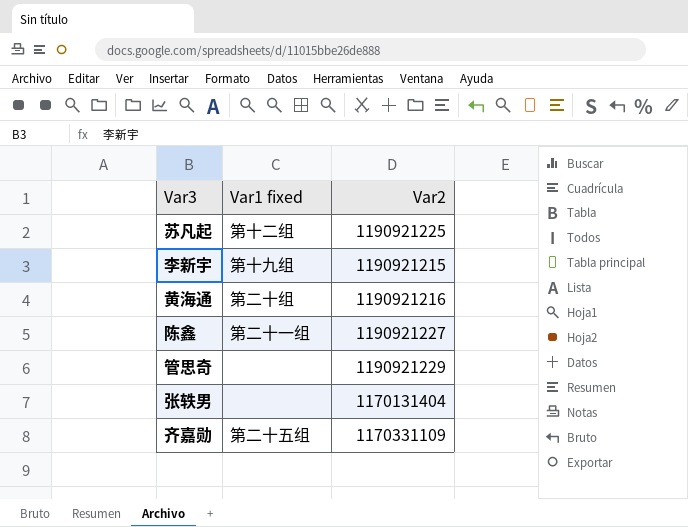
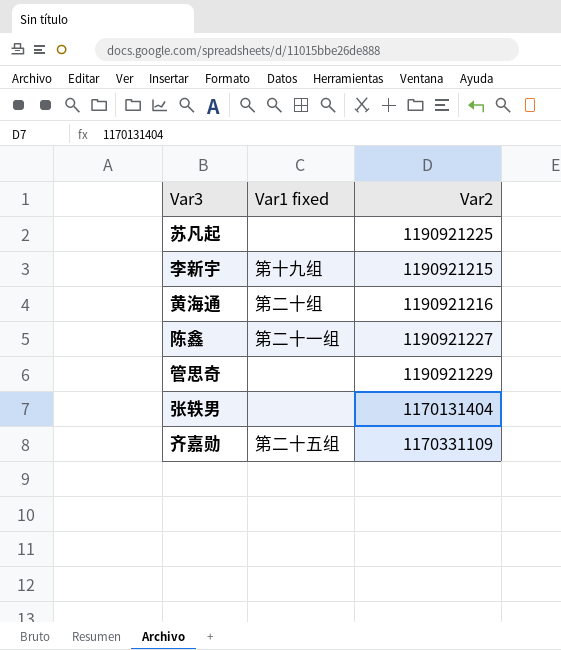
苏凡起 | Var1 fixed: 第十二组 -> none

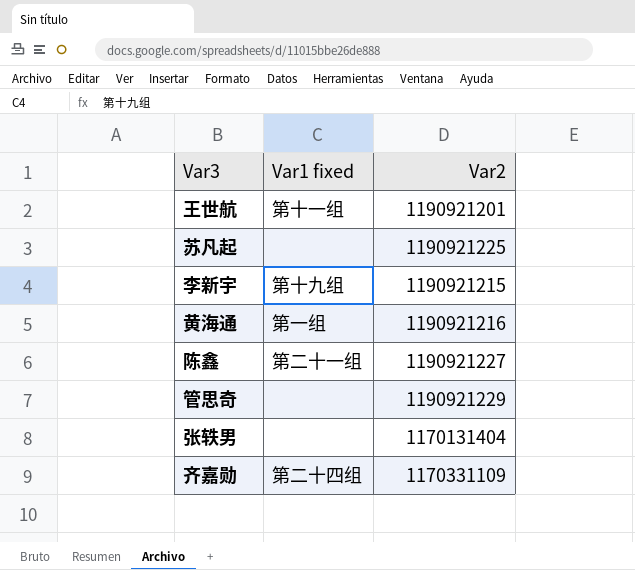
row 王世航: none -> 第十一组 | 1190921201
黄海通 | Var1 fixed: 第二十组 -> 第一组
齐嘉勋 | Var1 fixed: 第二十五组 -> 第二十四组

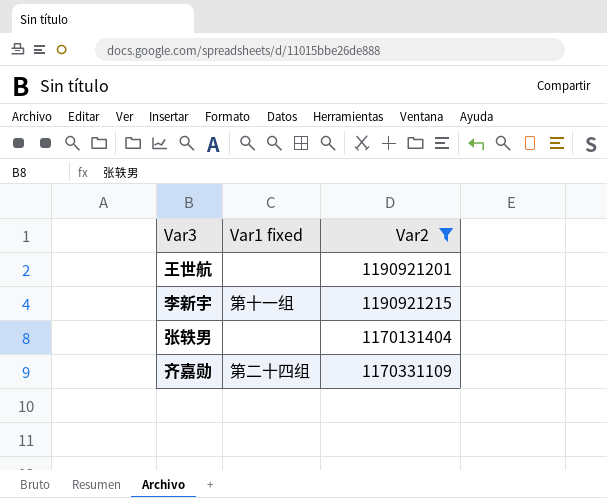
filter: none -> Var2 <= 1190921215
王世航 | Var1 fixed: 第十一组 -> none
李新宇 | Var1 fixed: 第十九组 -> 第十一组

